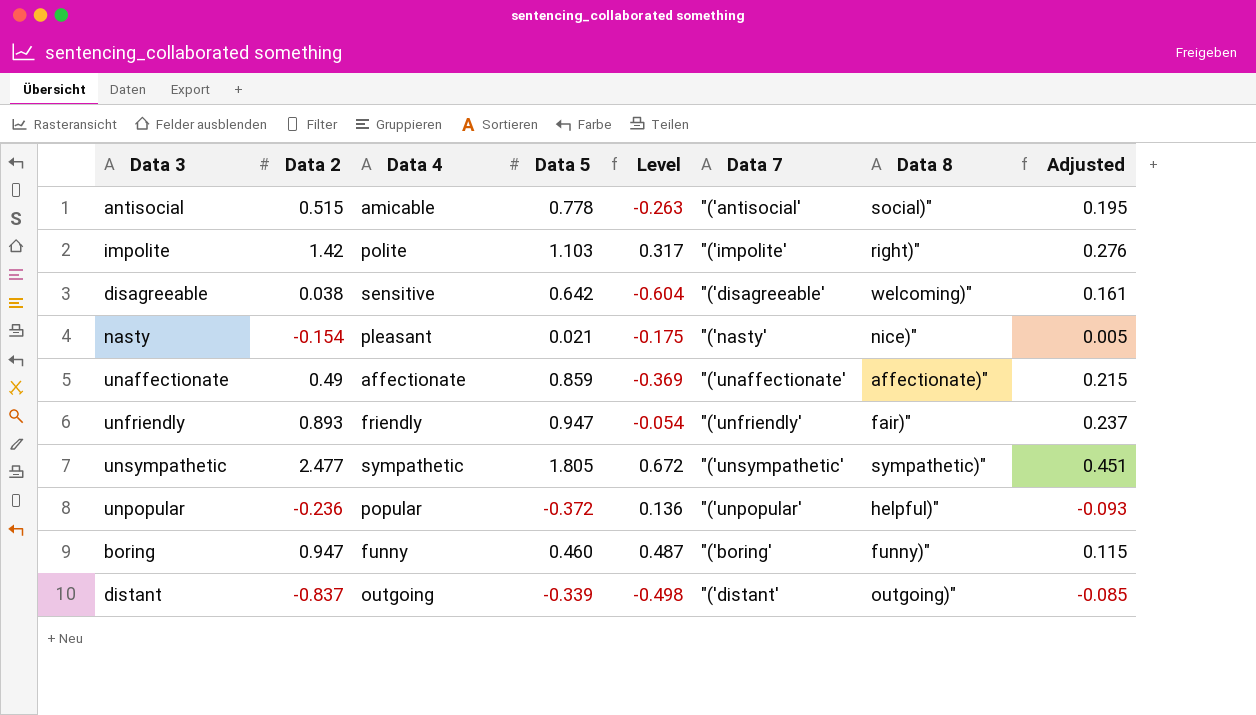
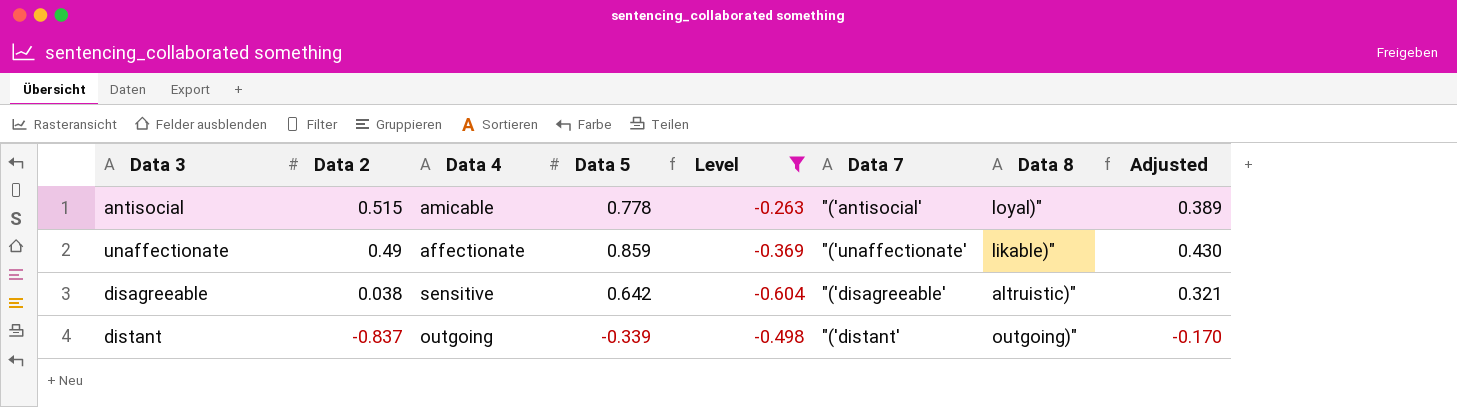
filter: none -> Level <= -0.263
row order: none -> Data 2 descending
column Adjusted | formula: [Data 5] * 0.25 -> [Data 5] * 0.5
antisocial | Data 8: social)" -> loyal)"
unaffectionate | Data 8: affectionate)" -> likable)"
disagreeable | Data 8: welcoming)" -> altruistic)"

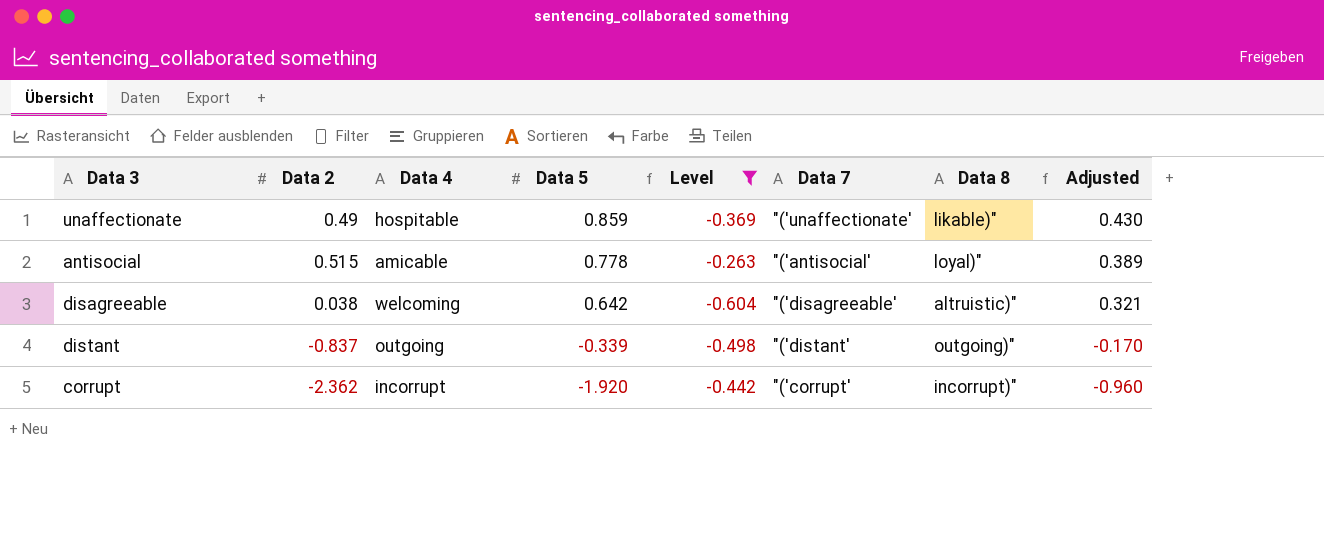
row order: Data 2 descending -> Data 5 descending
unaffectionate | Data 4: affectionate -> hospitable
disagreeable | Data 4: sensitive -> welcoming
row corrupt: none -> -2.362 | incorrupt | -1.920 | -0.442 | "('corrupt' | incorrupt)" | -0.960

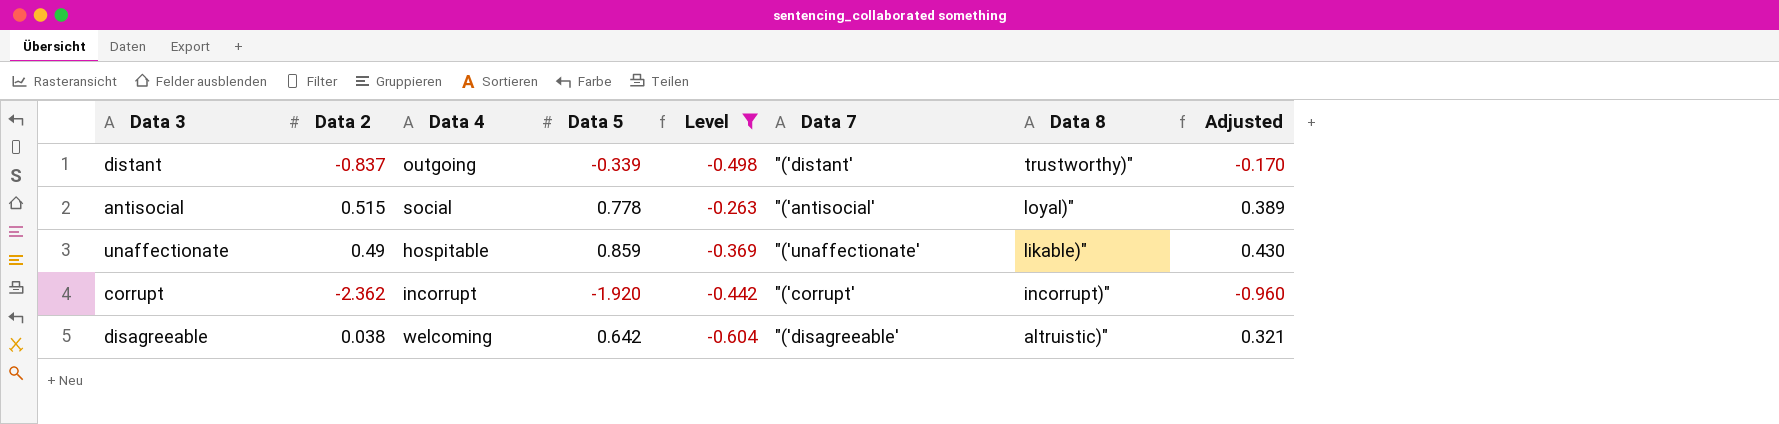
row order: Data 5 descending -> Data 8 descending
distant | Data 8: outgoing)" -> trustworthy)"
antisocial | Data 4: amicable -> social

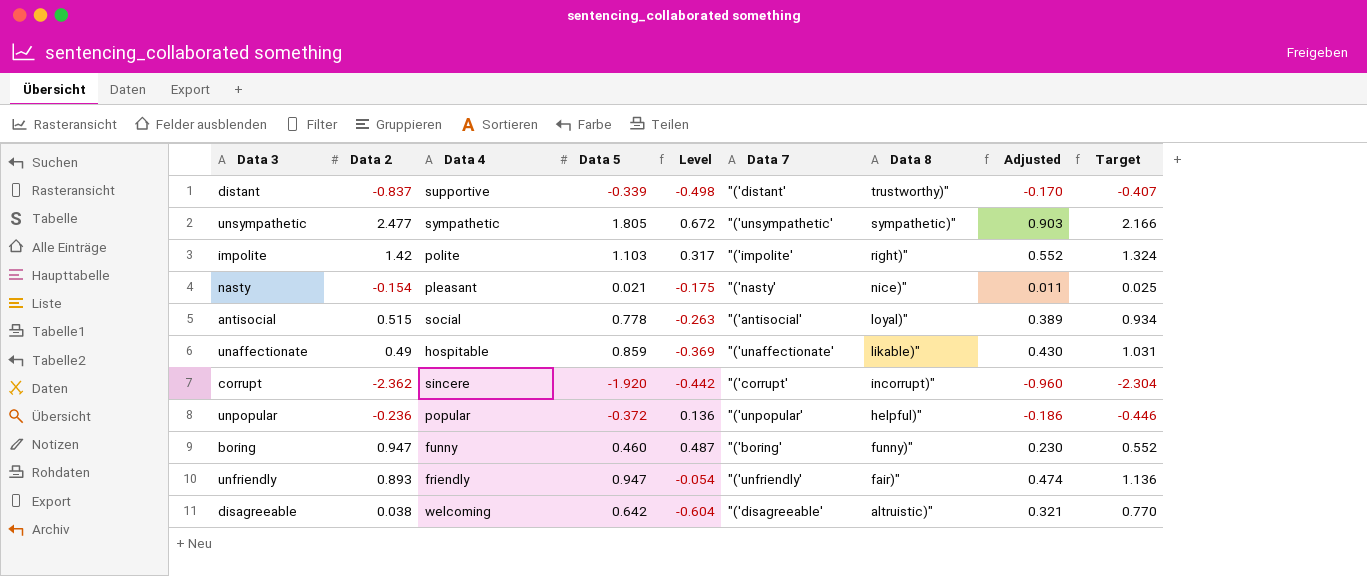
filter: Level <= -0.263 -> none
column Target | formula: none -> [Data 5] * 1.2
distant | Data 4: outgoing -> supportive
corrupt | Data 4: incorrupt -> sincere

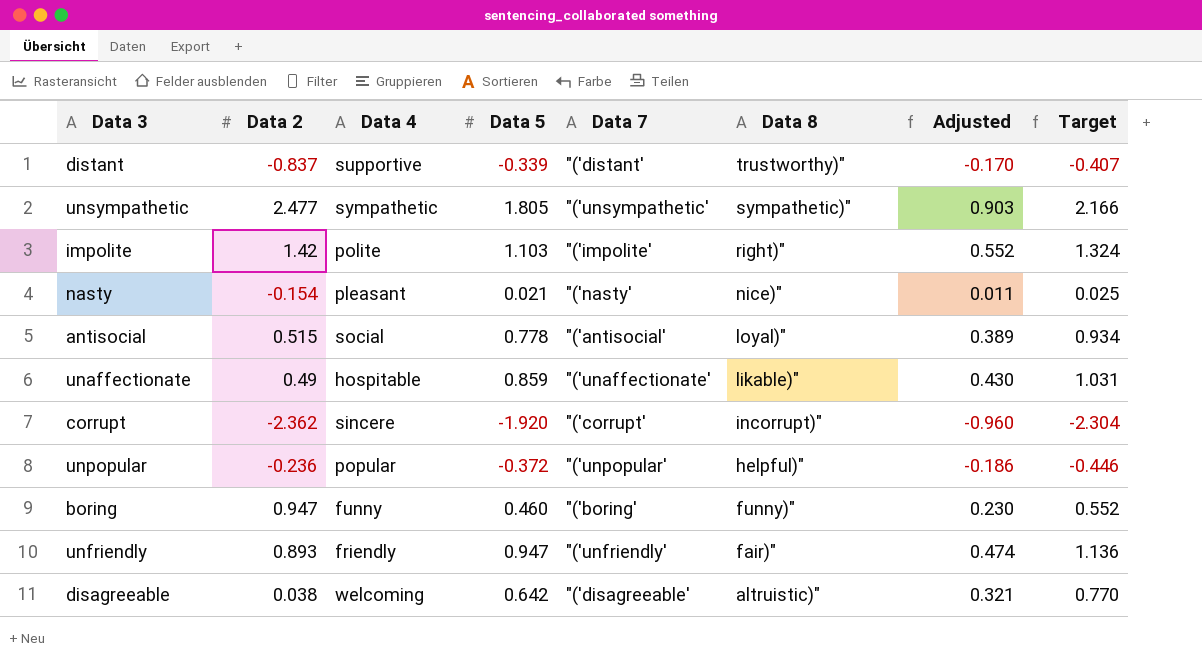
column Level | formula: [Data 2] - [Data 5] -> none

